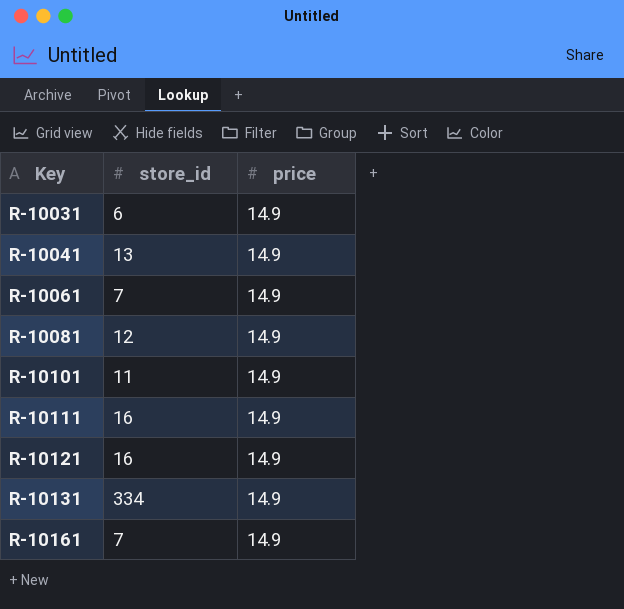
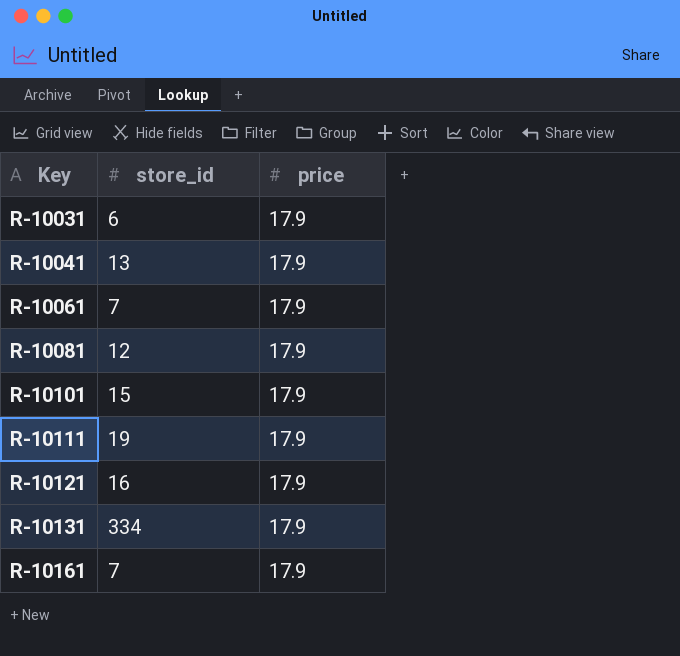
R-10031 | price: 14.9 -> 17.9
R-10041 | price: 14.9 -> 17.9
R-10061 | price: 14.9 -> 17.9
R-10081 | price: 14.9 -> 17.9
R-10101 | store_id: 11 -> 15
R-10101 | price: 14.9 -> 17.9
R-10111 | store_id: 16 -> 19
R-10111 | price: 14.9 -> 17.9
R-10121 | price: 14.9 -> 17.9
R-10131 | price: 14.9 -> 17.9
R-10161 | price: 14.9 -> 17.9

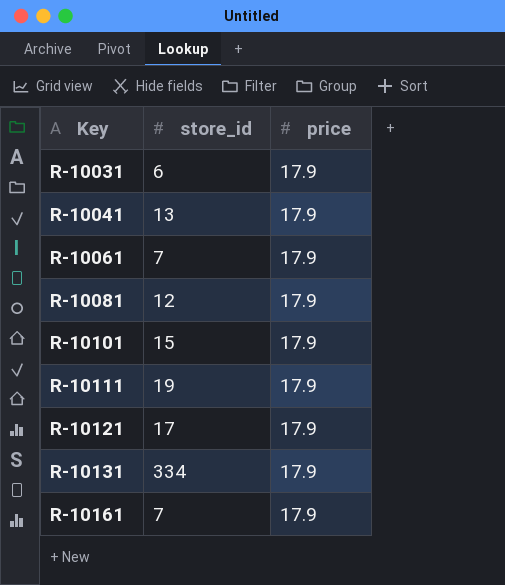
R-10121 | store_id: 16 -> 17

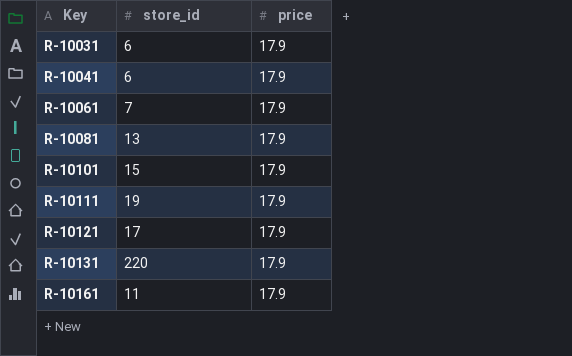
R-10041 | store_id: 13 -> 6
R-10081 | store_id: 12 -> 13
R-10131 | store_id: 334 -> 220
R-10161 | store_id: 7 -> 11

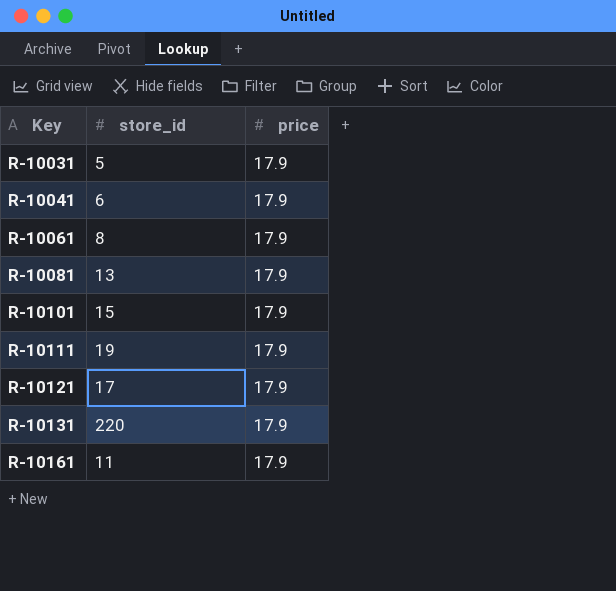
R-10031 | store_id: 6 -> 5
R-10061 | store_id: 7 -> 8

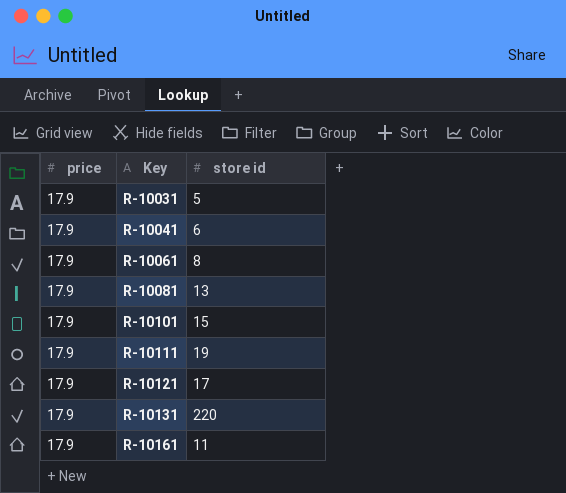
column price | position: 3 -> 1
column name: store_id -> store id

